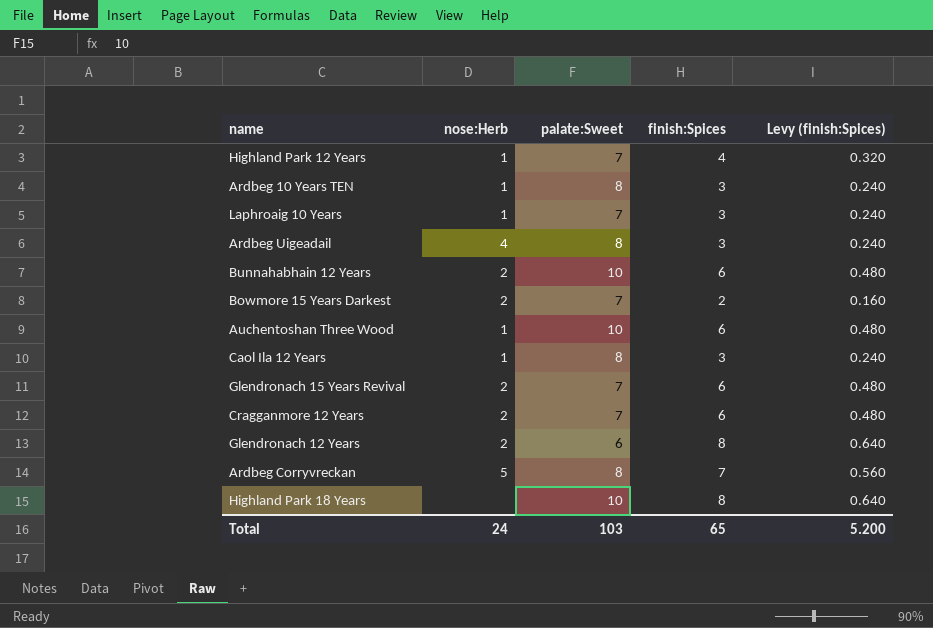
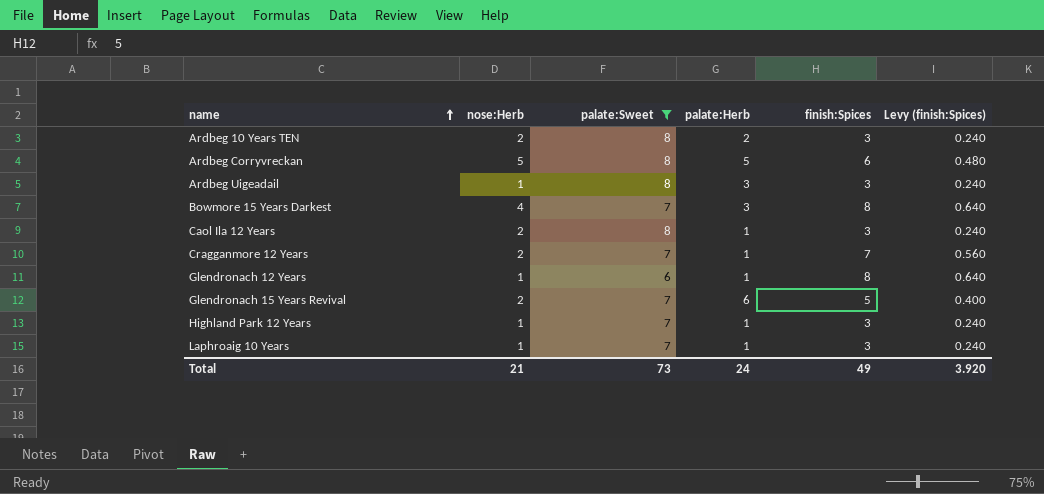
filter: none -> palate:Sweet != 10
row order: none -> name ascending
column palate:Herb | position: none -> 4
Ardbeg 10 Years TEN | nose:Herb: 1 -> 2
Ardbeg Corryvreckan | finish:Spices: 7 -> 6
Ardbeg Corryvreckan | Levy (finish:Spices): 0.560 -> 0.480
Ardbeg Uigeadail | nose:Herb: 4 -> 1
Bowmore 15 Years Darkest | nose:Herb: 2 -> 4
Bowmore 15 Years Darkest | finish:Spices: 2 -> 8
Bowmore 15 Years Darkest | Levy (finish:Spices): 0.160 -> 0.640
Caol Ila 12 Years | nose:Herb: 1 -> 2
Cragganmore 12 Years | finish:Spices: 6 -> 7
Cragganmore 12 Years | Levy (finish:Spices): 0.480 -> 0.560
Glendronach 12 Years | nose:Herb: 2 -> 1
Glendronach 15 Years Revival | finish:Spices: 6 -> 5
Glendronach 15 Years Revival | Levy (finish:Spices): 0.480 -> 0.400
Highland Park 12 Years | finish:Spices: 4 -> 3
Highland Park 12 Years | Levy (finish:Spices): 0.320 -> 0.240
Total | nose:Herb: 24 -> 21
Total | palate:Sweet: 103 -> 73
Total | finish:Spices: 65 -> 49
Total | Levy (finish:Spices): 5.200 -> 3.920

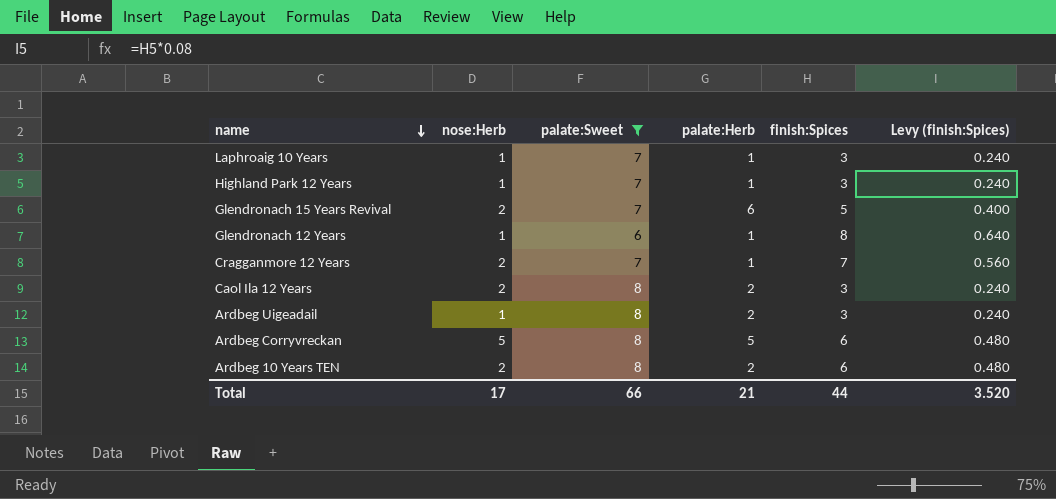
row order: name ascending -> name descending
row Bowmore 15 Years Darkest: 4 | 7 | 3 | 8 | 0.640 -> none
Caol Ila 12 Years | palate:Herb: 1 -> 2
Ardbeg Uigeadail | palate:Herb: 3 -> 2
Ardbeg 10 Years TEN | finish:Spices: 3 -> 6
Ardbeg 10 Years TEN | Levy (finish:Spices): 0.240 -> 0.480
Total | nose:Herb: 21 -> 17
Total | palate:Sweet: 73 -> 66
Total | palate:Herb: 24 -> 21
Total | finish:Spices: 49 -> 44
Total | Levy (finish:Spices): 3.920 -> 3.520

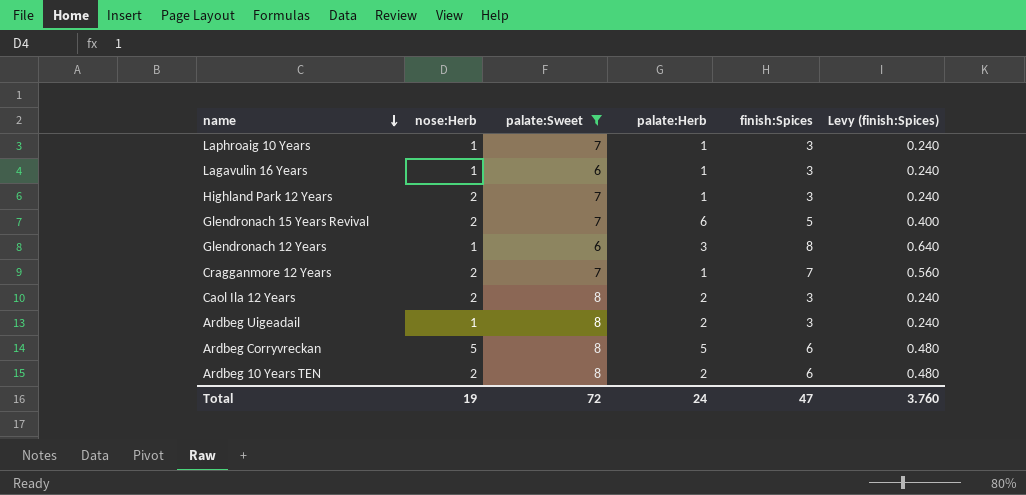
row Lagavulin 16 Years: none -> 1 | 6 | 1 | 3 | 0.240
Highland Park 12 Years | nose:Herb: 1 -> 2
Glendronach 12 Years | palate:Herb: 1 -> 3
Total | nose:Herb: 17 -> 19
Total | palate:Sweet: 66 -> 72
Total | palate:Herb: 21 -> 24
Total | finish:Spices: 44 -> 47
Total | Levy (finish:Spices): 3.520 -> 3.760

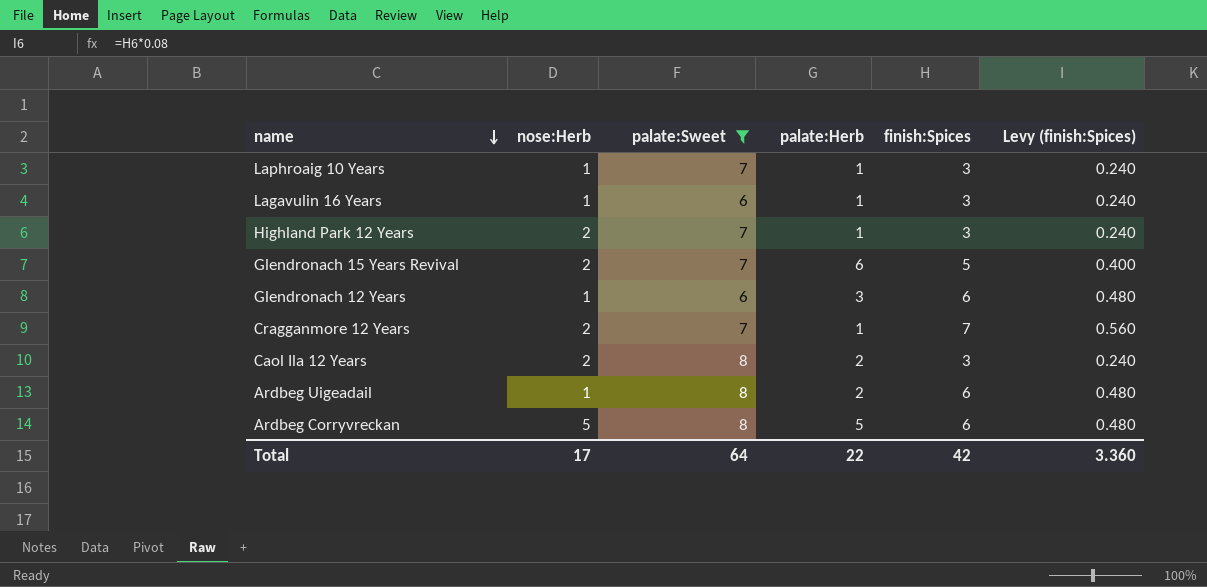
row Ardbeg 10 Years TEN: 2 | 8 | 2 | 6 | 0.480 -> none
Glendronach 12 Years | finish:Spices: 8 -> 6
Glendronach 12 Years | Levy (finish:Spices): 0.640 -> 0.480
Ardbeg Uigeadail | finish:Spices: 3 -> 6
Ardbeg Uigeadail | Levy (finish:Spices): 0.240 -> 0.480
Total | nose:Herb: 19 -> 17
Total | palate:Sweet: 72 -> 64
Total | palate:Herb: 24 -> 22
Total | finish:Spices: 47 -> 42
Total | Levy (finish:Spices): 3.760 -> 3.360

